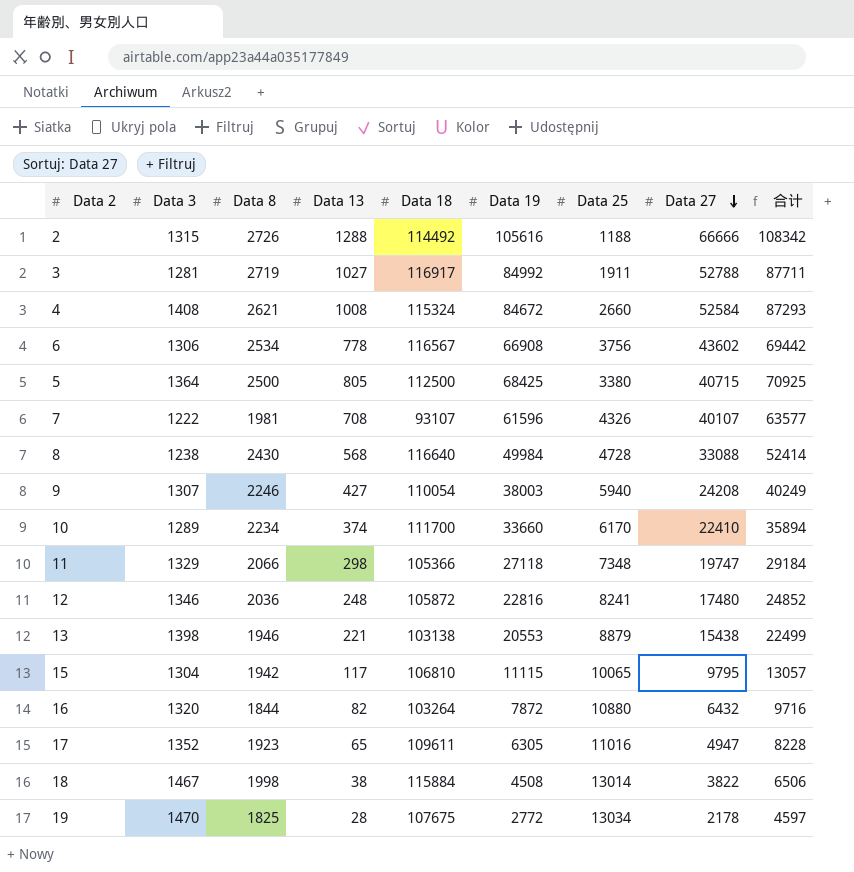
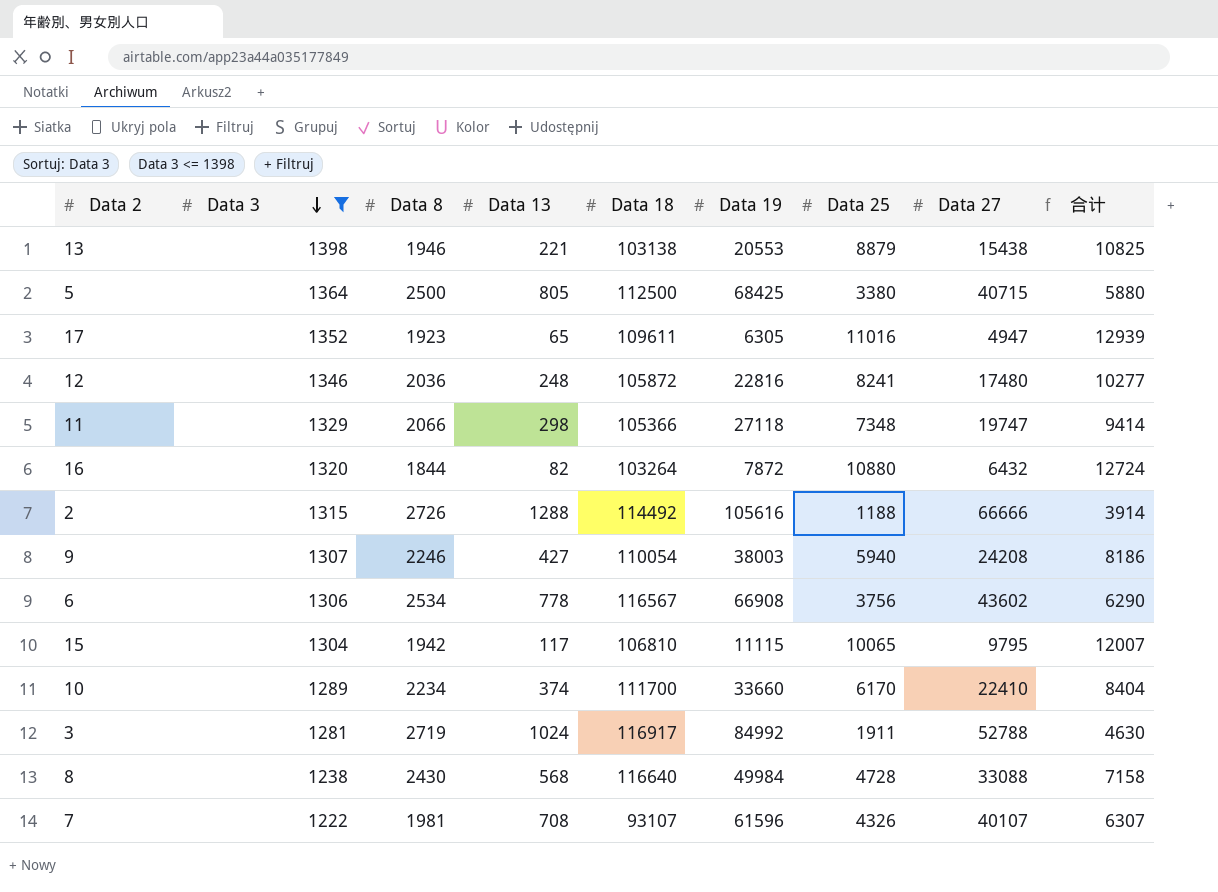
filter: none -> Data 3 <= 1398
row order: Data 27 descending -> Data 3 descending
column 合计 | formula: [Data 8] + [Data 19] -> [Data 8] + [Data 25]
3 | Data 13: 1027 -> 1024

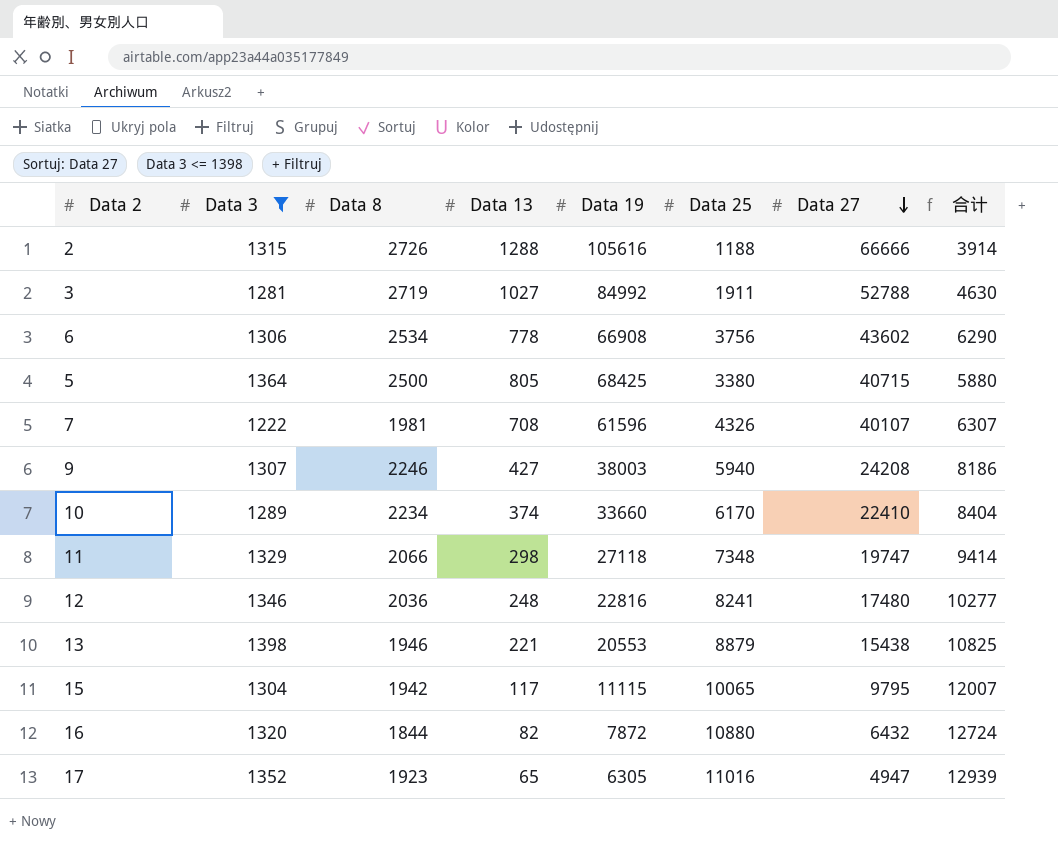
row order: Data 3 descending -> Data 27 descending
column Data 18 | position: 5 -> none
row 8: 1238 | 2430 | 568 | 116640 | 49984 | 4728 | 33088 | 7158 -> none
3 | Data 13: 1024 -> 1027

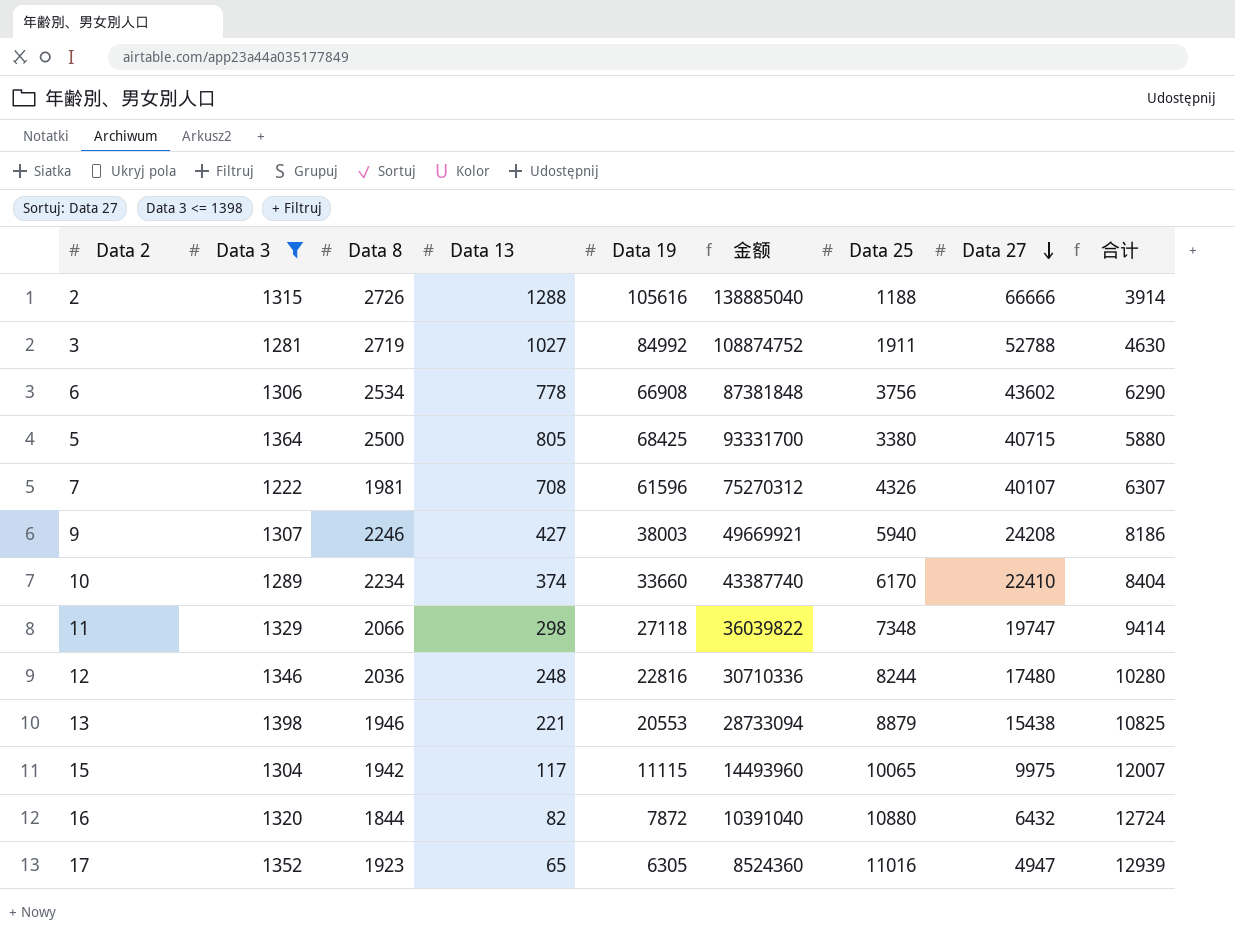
column 金额 | formula: none -> [Data 3] * [Data 19]
12 | Data 25: 8241 -> 8244
12 | 合计: 10277 -> 10280
15 | Data 27: 9795 -> 9975

